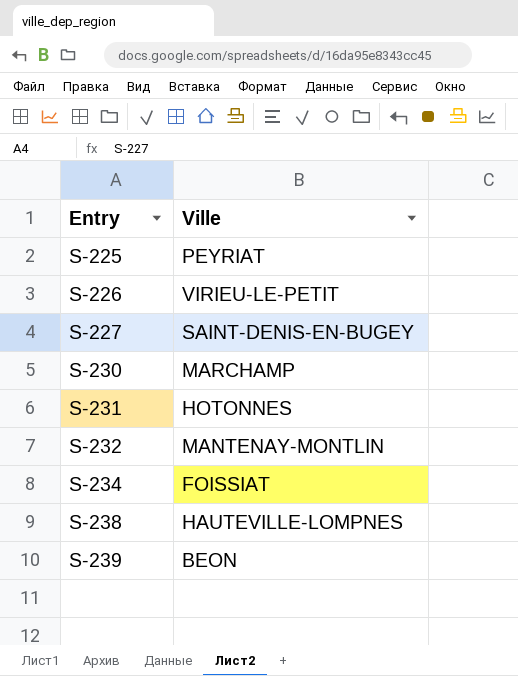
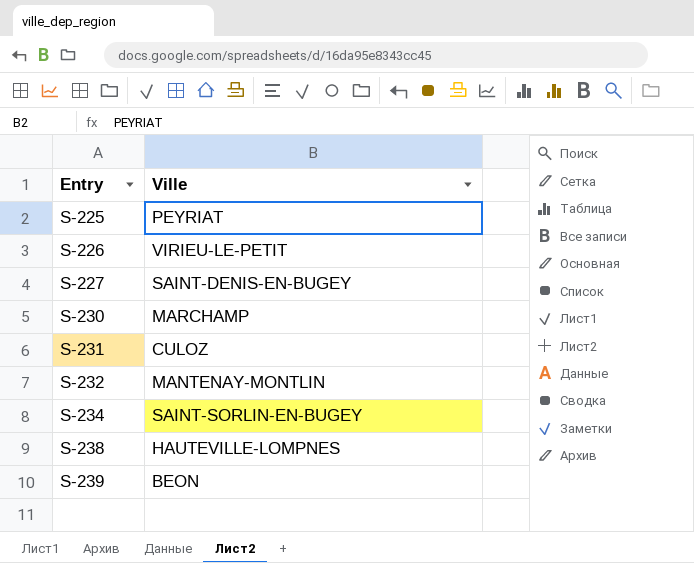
S-231 | Ville: HOTONNES -> CULOZ
S-234 | Ville: FOISSIAT -> SAINT-SORLIN-EN-BUGEY

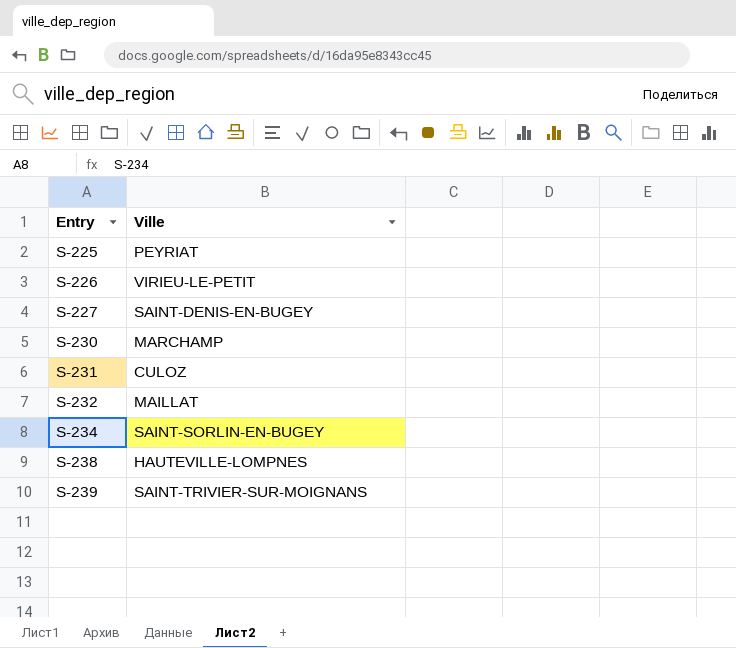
S-232 | Ville: MANTENAY-MONTLIN -> MAILLAT
S-239 | Ville: BEON -> SAINT-TRIVIER-SUR-MOIGNANS

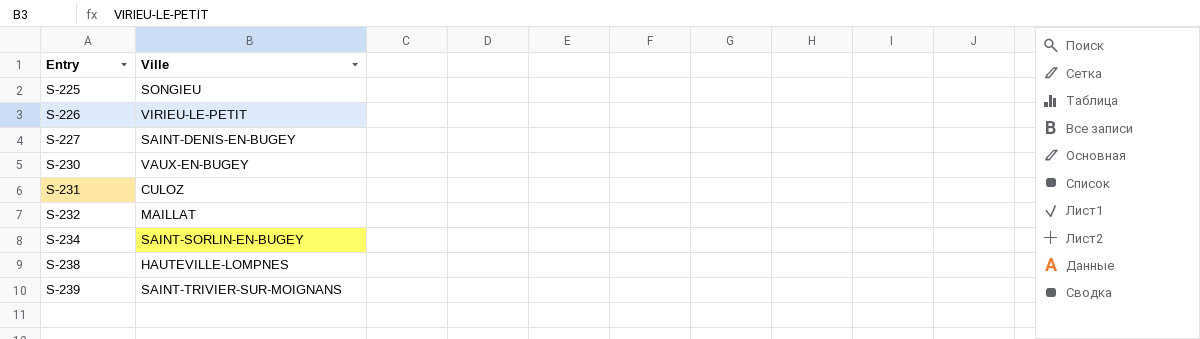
S-225 | Ville: PEYRIAT -> SONGIEU
S-230 | Ville: MARCHAMP -> VAUX-EN-BUGEY

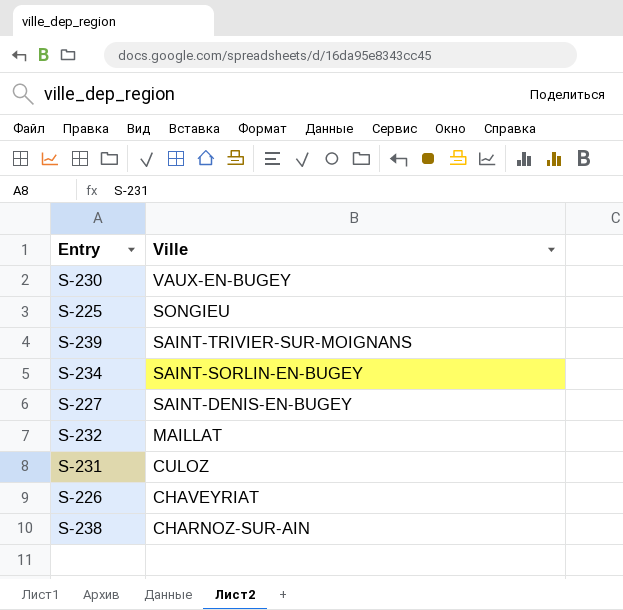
row order: Entry ascending -> Ville descending
S-226 | Ville: VIRIEU-LE-PETIT -> CHAVEYRIAT
S-238 | Ville: HAUTEVILLE-LOMPNES -> CHARNOZ-SUR-AIN

